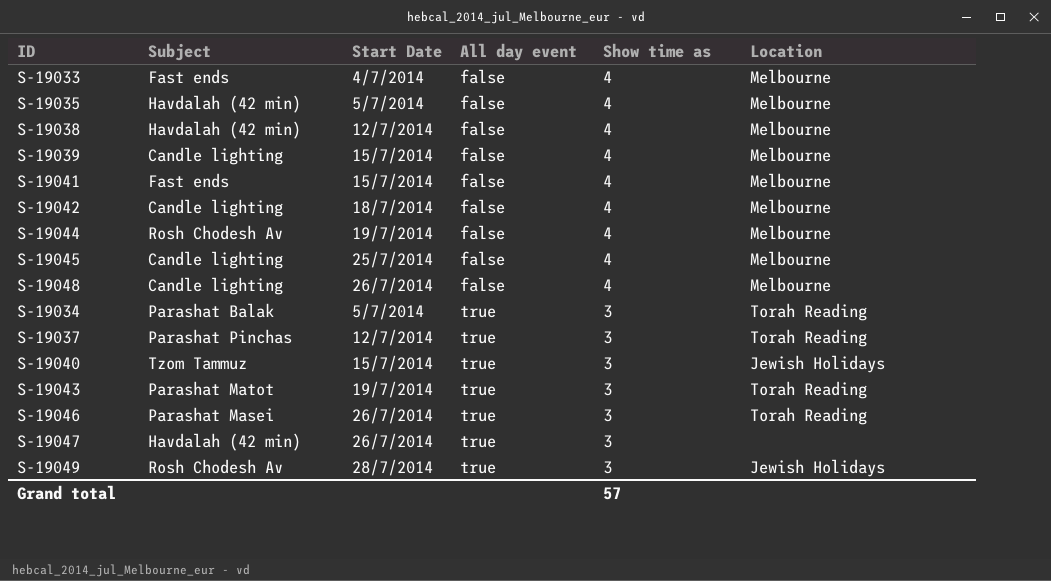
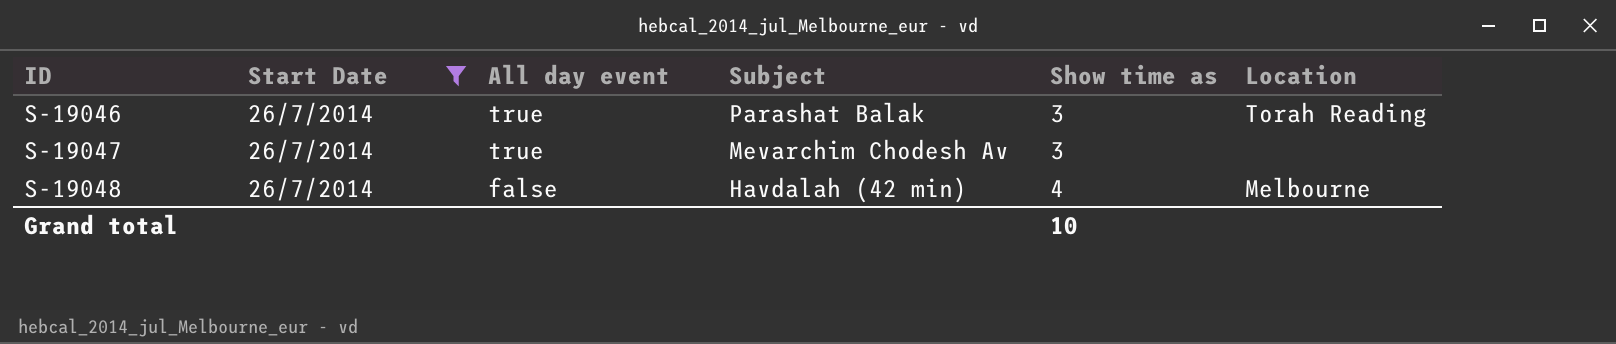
filter: none -> Start Date = 26/7/2014
row order: All day event ascending -> ID ascending
column Subject | position: 2 -> 4
S-19046 | Subject: Parashat Masei -> Parashat Balak
S-19047 | Subject: Havdalah (42 min) -> Mevarchim Chodesh Av
S-19048 | Subject: Candle lighting -> Havdalah (42 min)
Grand total | Show time as: 57 -> 10

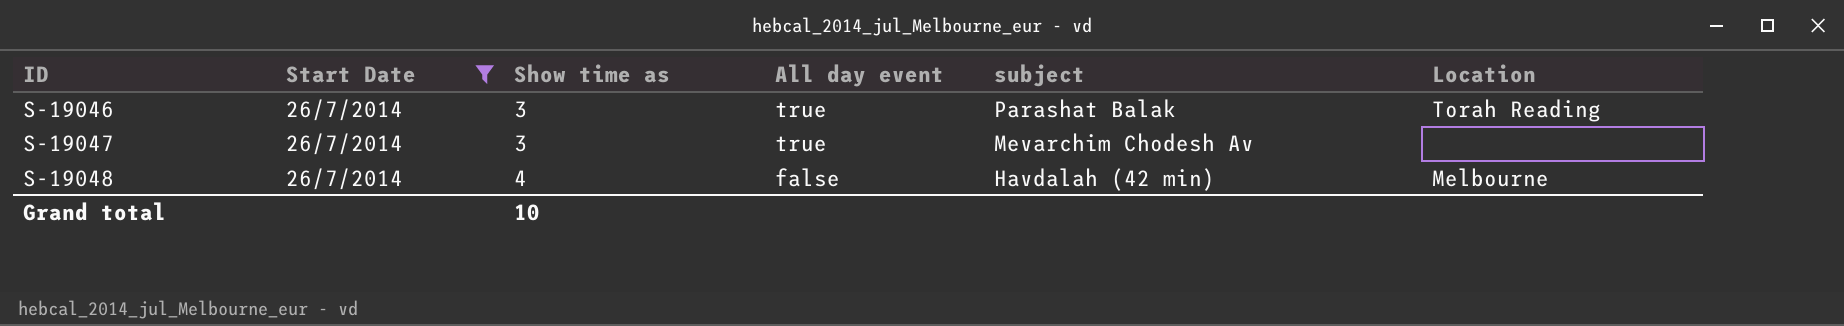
column Show time as | position: 5 -> 3
column name: Subject -> subject

